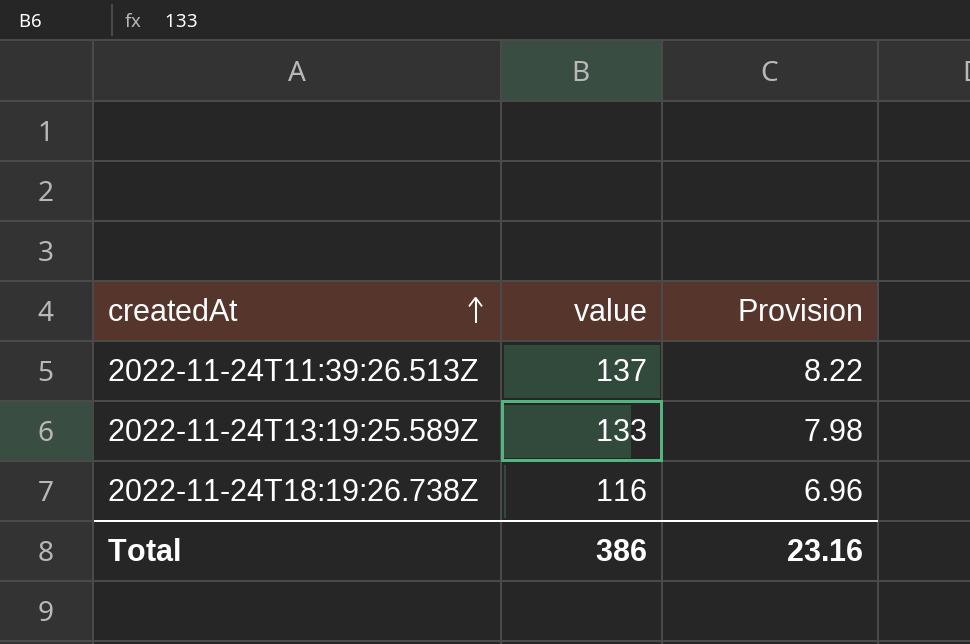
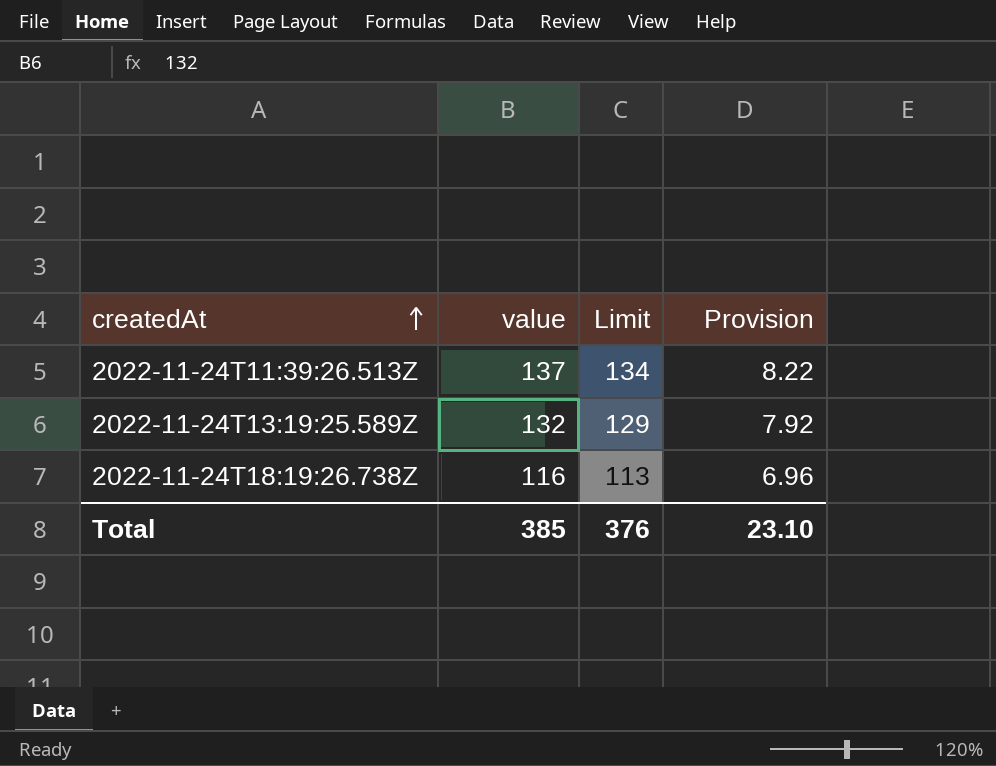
column Limit | formula: none -> [value] - 3
2022-11-24T13:19:25.589Z | value: 133 -> 132
2022-11-24T13:19:25.589Z | Provision: 7.98 -> 7.92
Total | value: 386 -> 385
Total | Provision: 23.16 -> 23.10

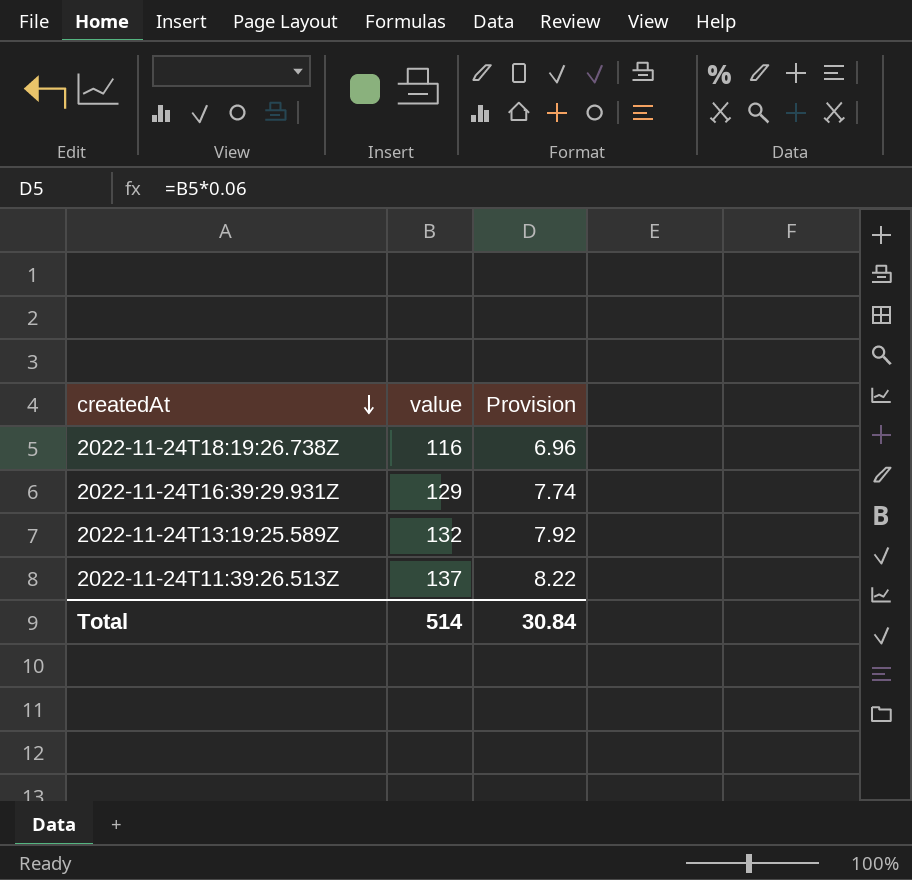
row order: createdAt ascending -> createdAt descending
column Limit | formula: [value] - 3 -> none
row 2022-11-24T16:39:29.931Z: none -> 129 | 7.74
Total | value: 385 -> 514
Total | Provision: 23.10 -> 30.84

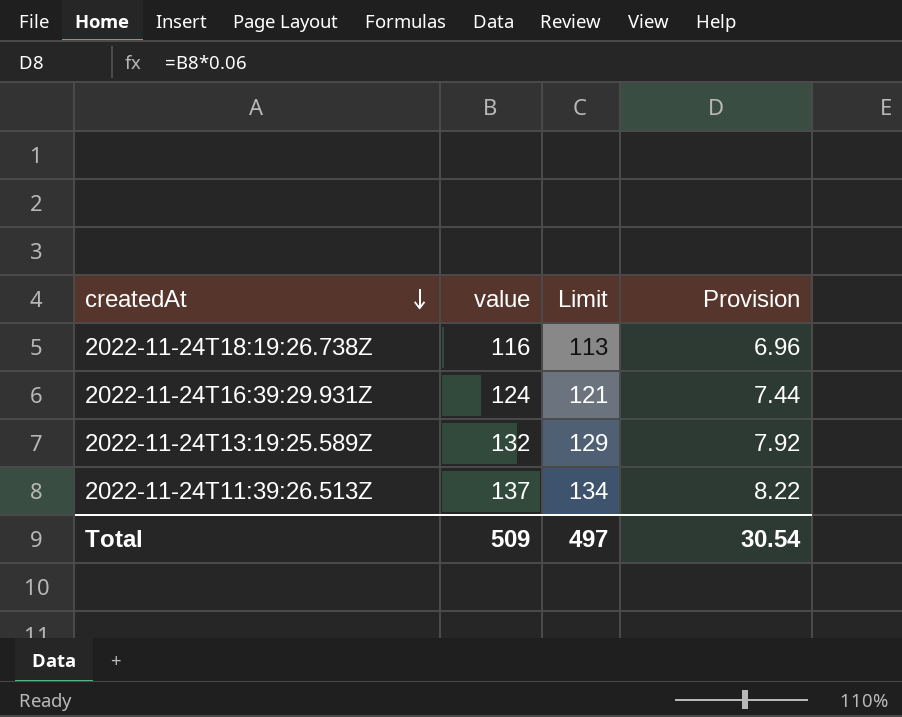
column Limit | formula: none -> [value] - 3
2022-11-24T16:39:29.931Z | value: 129 -> 124
2022-11-24T16:39:29.931Z | Provision: 7.74 -> 7.44
Total | value: 514 -> 509
Total | Provision: 30.84 -> 30.54

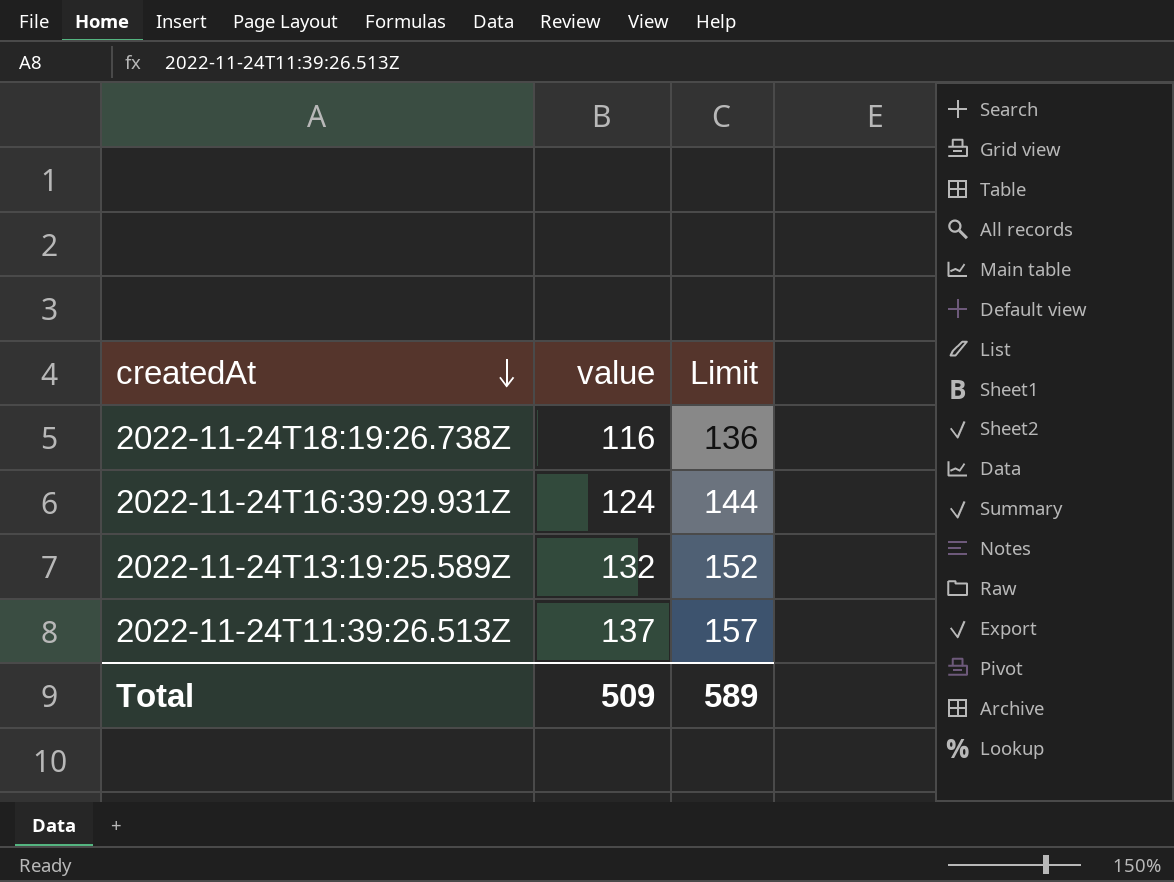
column Provision | formula: [value] * 0.06 -> none
column Limit | formula: [value] - 3 -> [value] + 20
Total | Limit: 497 -> 589

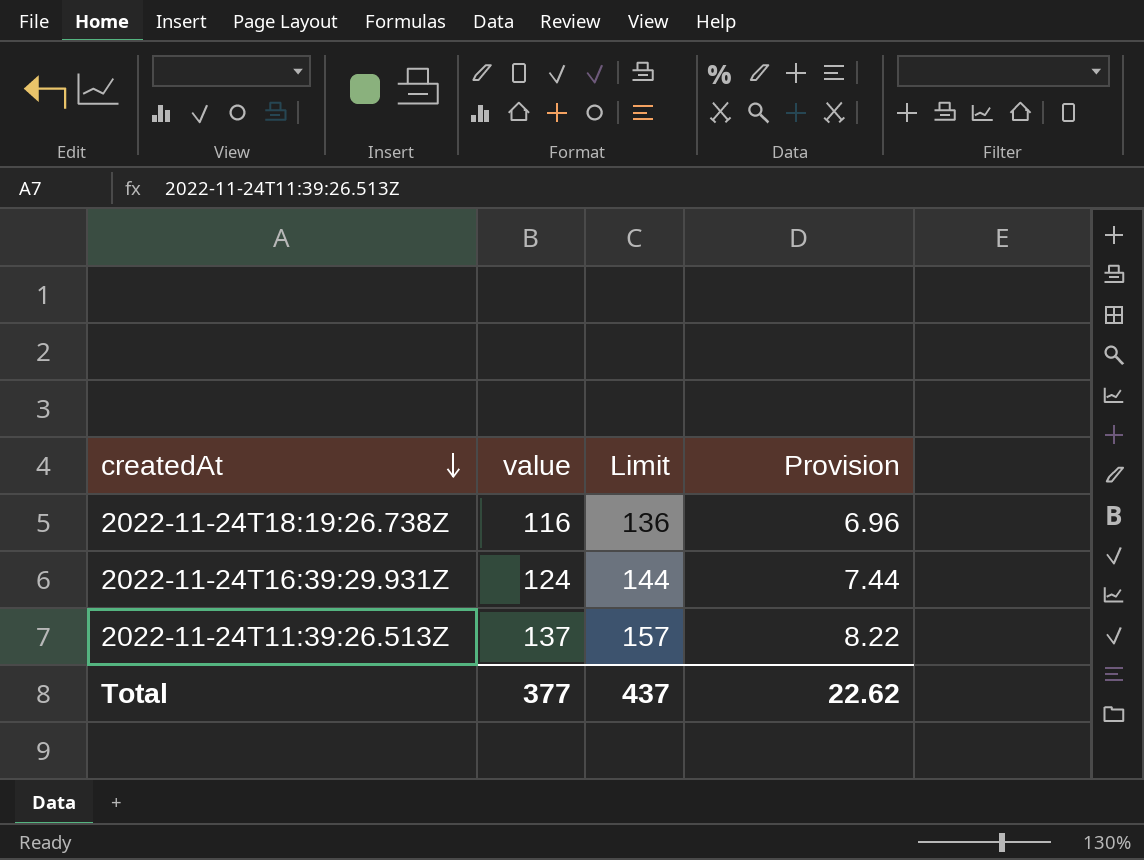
column Provision | formula: none -> [value] * 0.06
row 2022-11-24T13:19:25.589Z: 132 | 152 -> none
Total | value: 509 -> 377
Total | Limit: 589 -> 437

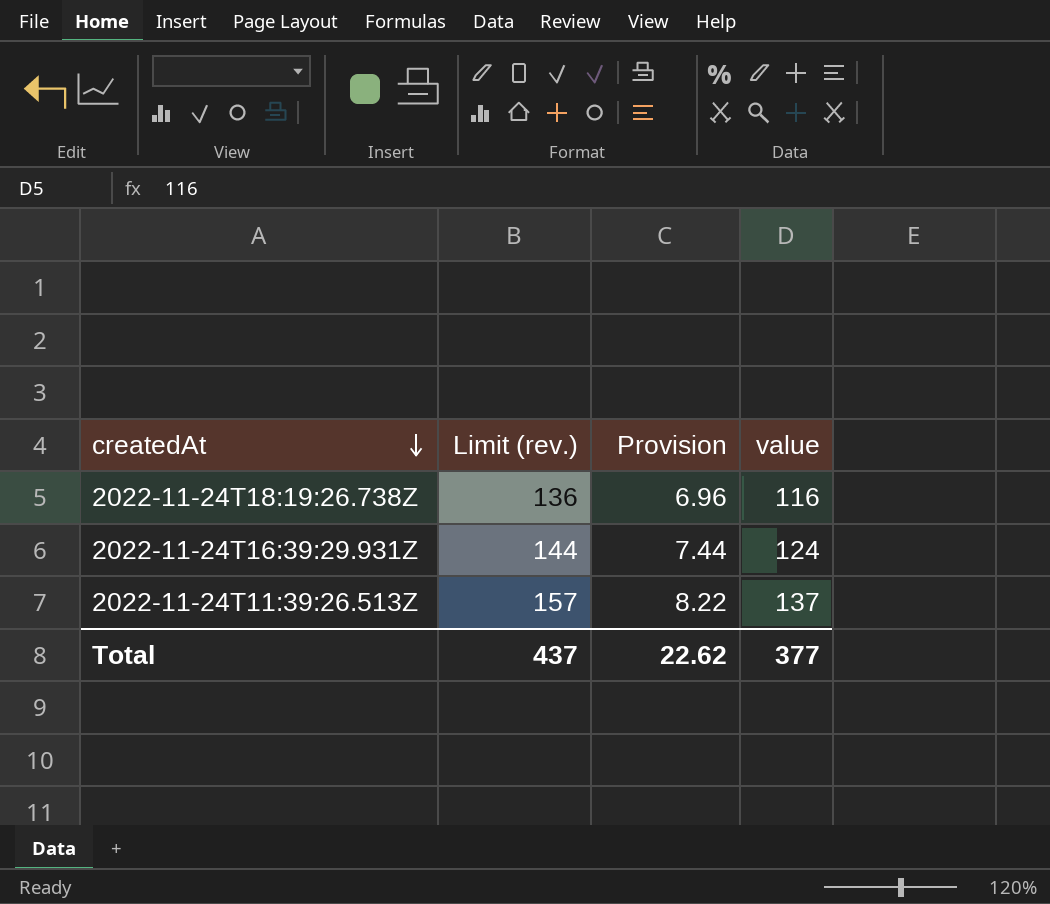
column name: Limit -> Limit (rev.)
column value | position: 2 -> 4

